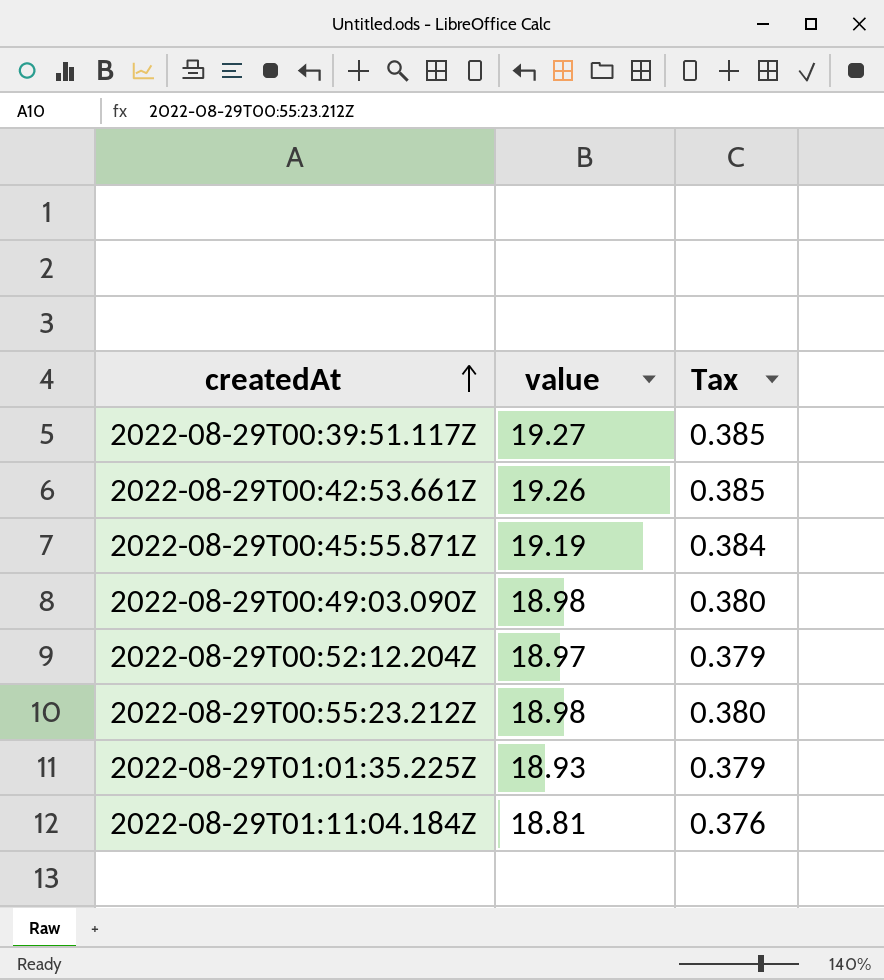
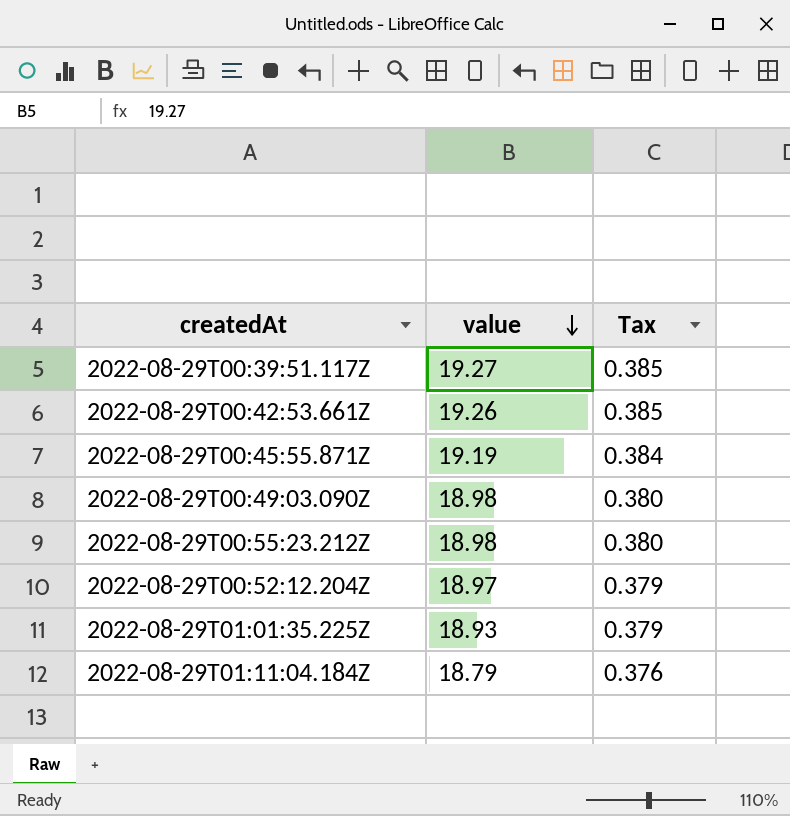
row order: createdAt ascending -> value descending
2022-08-29T01:11:04.184Z | value: 18.81 -> 18.79

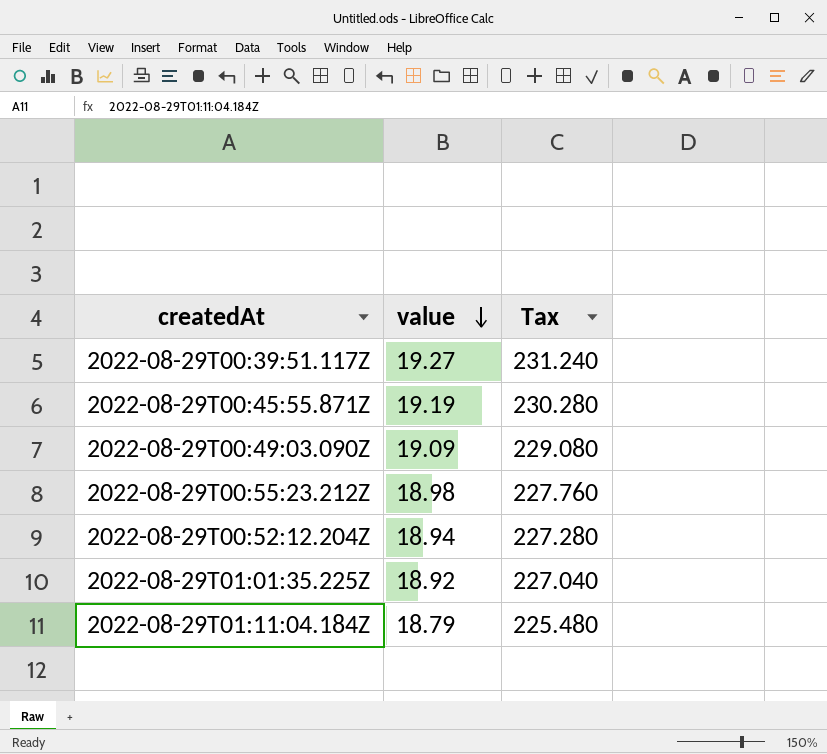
column Tax | formula: [value] * 0.02 -> [value] * 12
row 2022-08-29T00:42:53.661Z: 19.26 | 0.385 -> none
2022-08-29T00:49:03.090Z | value: 18.98 -> 19.09
2022-08-29T00:52:12.204Z | value: 18.97 -> 18.94
2022-08-29T01:01:35.225Z | value: 18.93 -> 18.92

